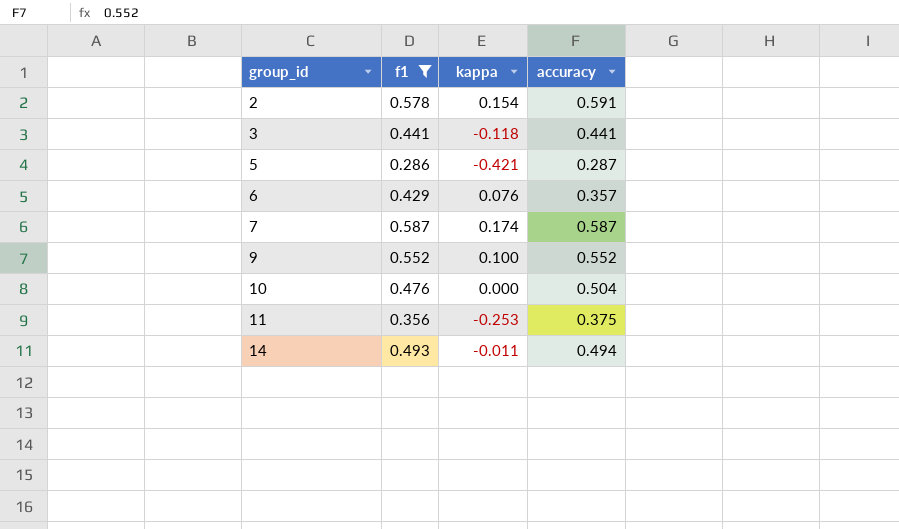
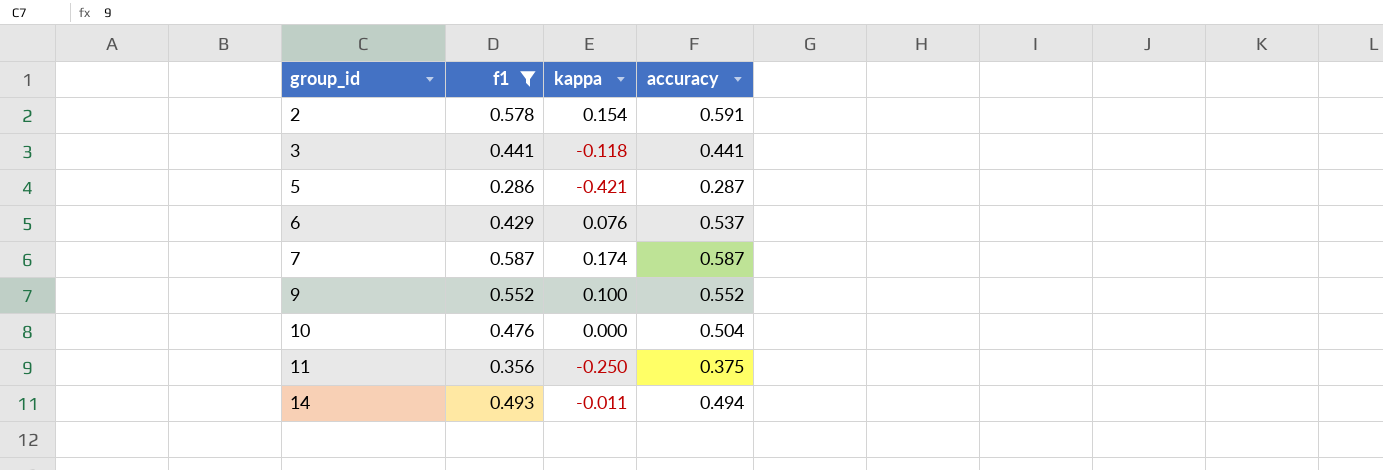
6 | accuracy: 0.357 -> 0.537
11 | kappa: -0.253 -> -0.250

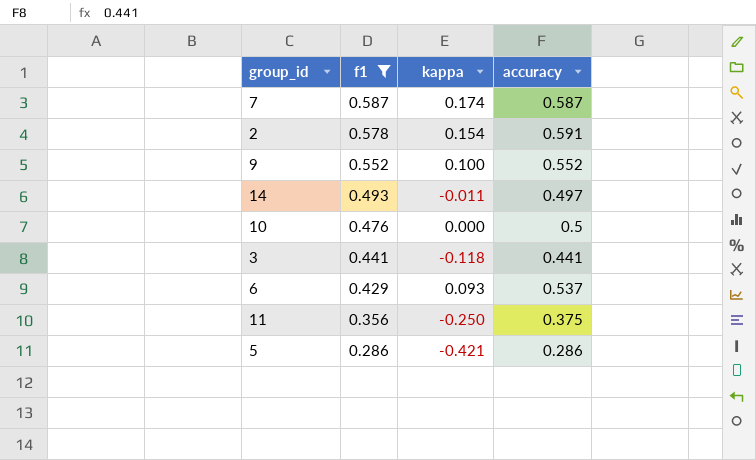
row order: group_id ascending -> f1 descending
14 | accuracy: 0.494 -> 0.497
10 | accuracy: 0.504 -> 0.5
6 | kappa: 0.076 -> 0.093
5 | accuracy: 0.287 -> 0.286

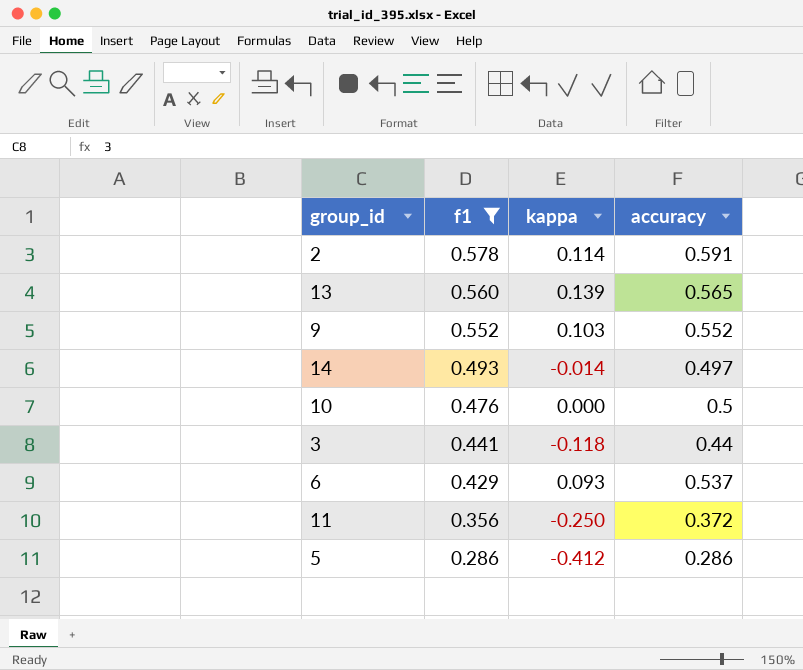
row 7: 0.587 | 0.174 | 0.587 -> none
2 | kappa: 0.154 -> 0.114
row 13: none -> 0.560 | 0.139 | 0.565
9 | kappa: 0.100 -> 0.103
14 | kappa: -0.011 -> -0.014
3 | accuracy: 0.441 -> 0.44
11 | accuracy: 0.375 -> 0.372
5 | kappa: -0.421 -> -0.412

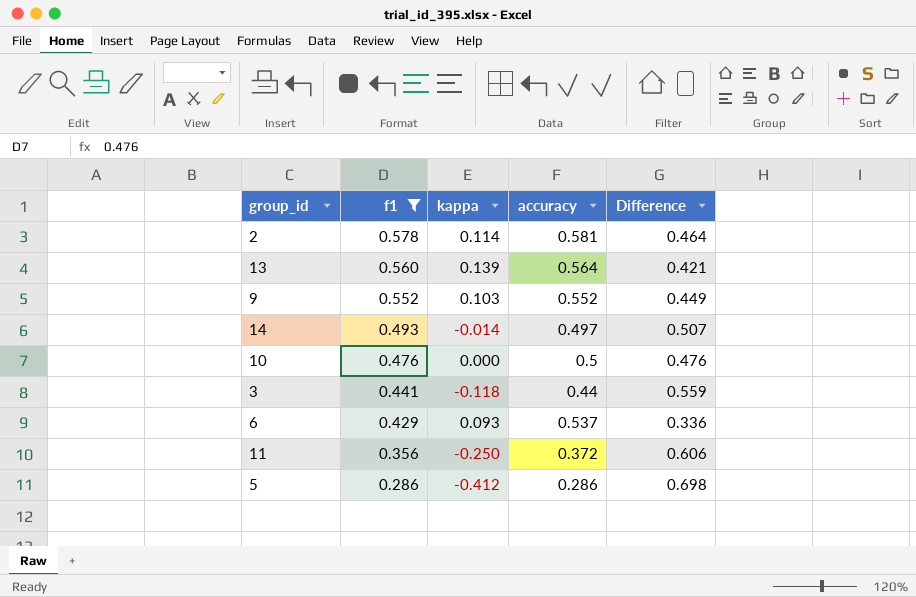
column Difference | formula: none -> [f1] - [kappa]
2 | accuracy: 0.591 -> 0.581
13 | accuracy: 0.565 -> 0.564

